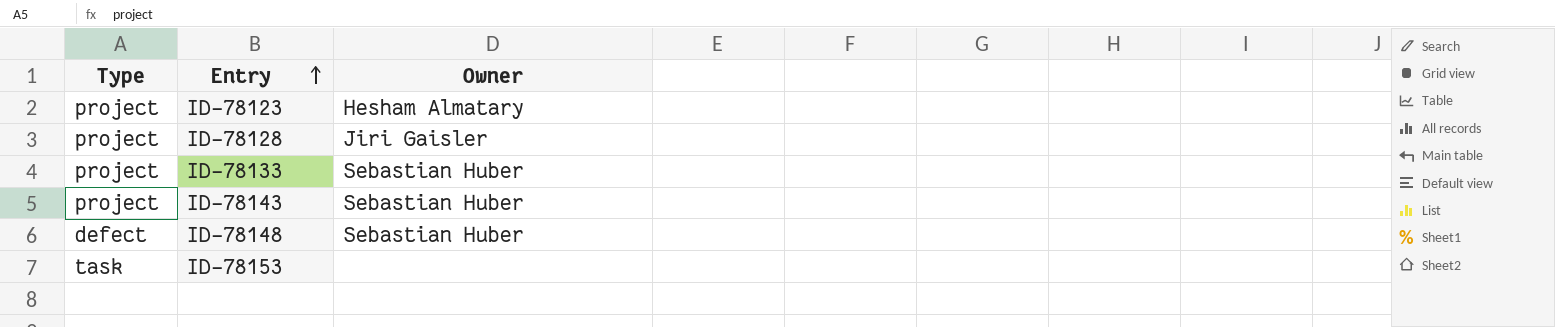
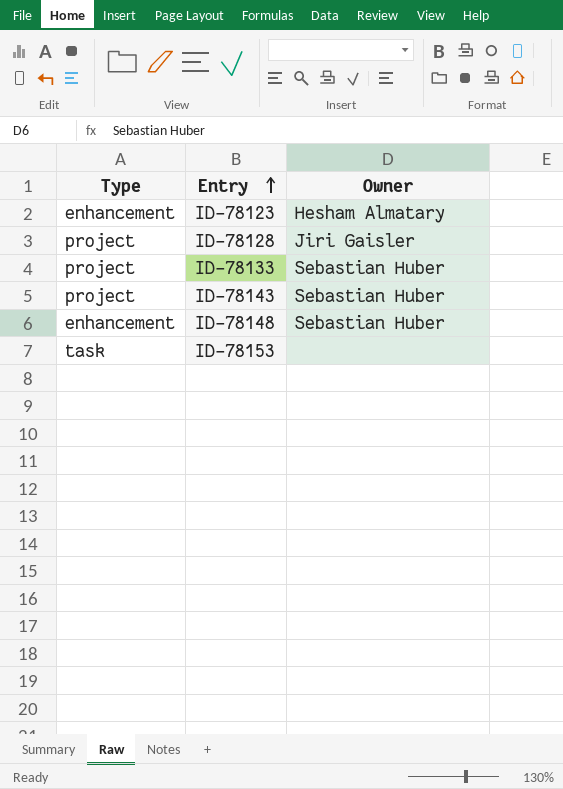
ID-78123 | Type: project -> enhancement
ID-78148 | Type: defect -> enhancement

